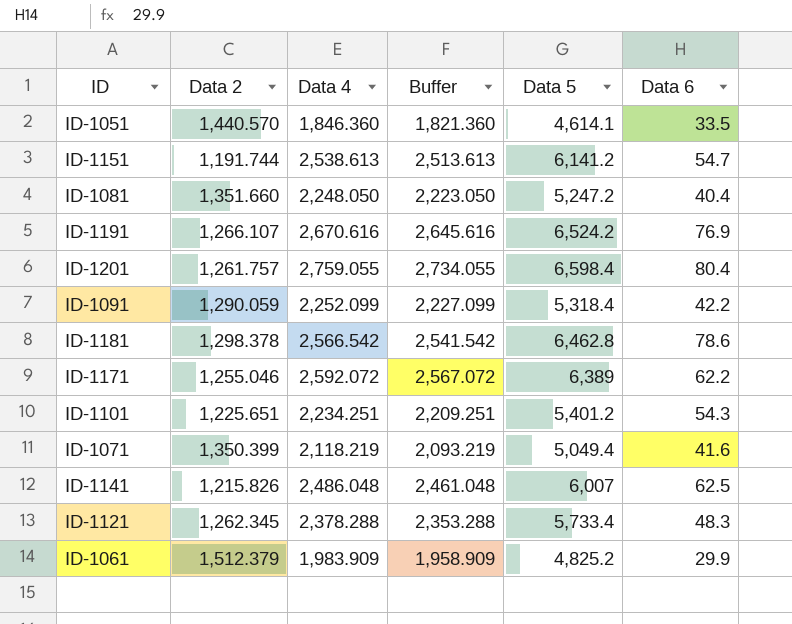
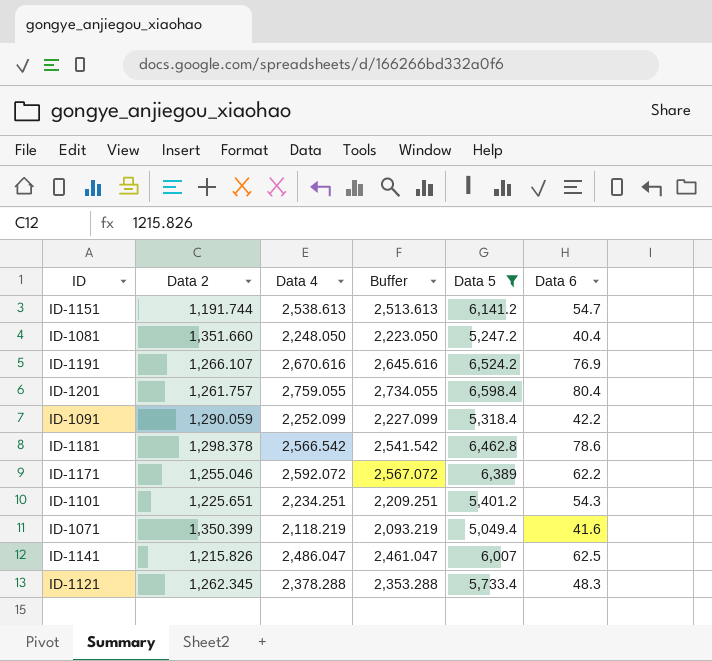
filter: none -> Data 5 >= 5,049.4
ID-1141 | Data 4: 2,486.048 -> 2,486.047
ID-1141 | Buffer: 2,461.048 -> 2,461.047

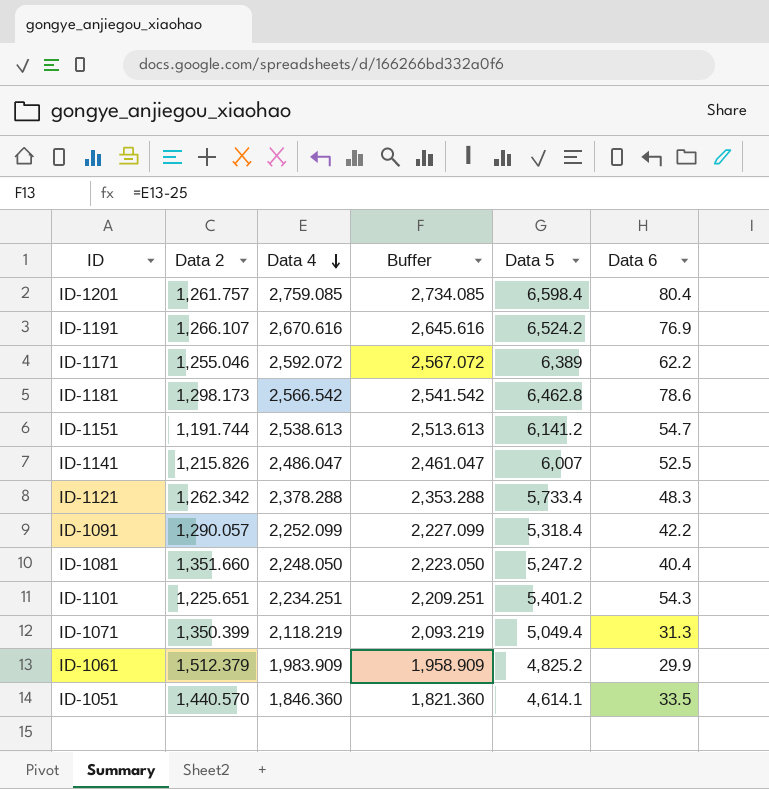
filter: Data 5 >= 5,049.4 -> none
row order: none -> Data 4 descending
ID-1201 | Data 4: 2,759.055 -> 2,759.085
ID-1201 | Buffer: 2,734.055 -> 2,734.085
ID-1181 | Data 2: 1,298.378 -> 1,298.173
ID-1141 | Data 6: 62.5 -> 52.5
ID-1121 | Data 2: 1,262.345 -> 1,262.342
ID-1091 | Data 2: 1,290.059 -> 1,290.057
ID-1071 | Data 6: 41.6 -> 31.3

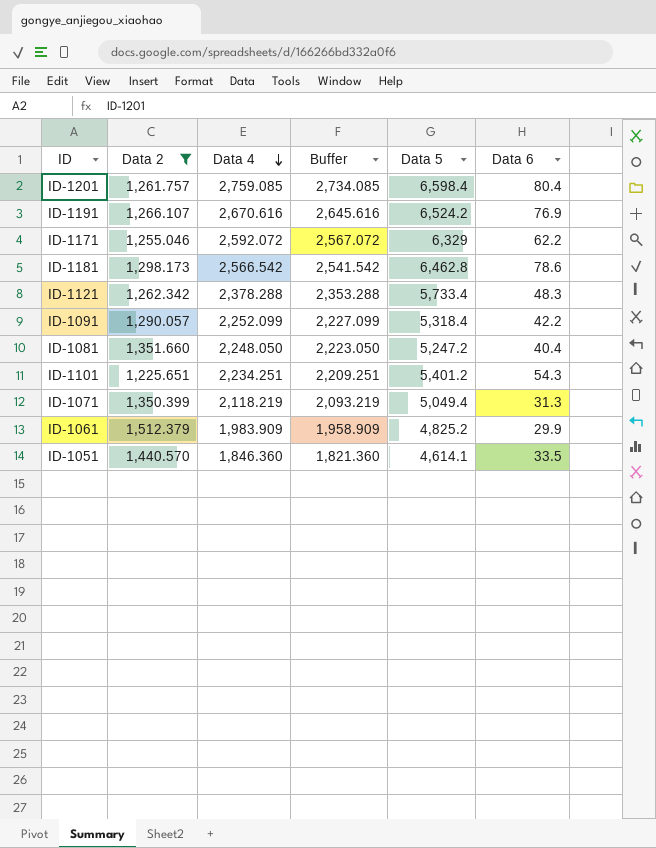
filter: none -> Data 2 >= 1,225.651
ID-1171 | Data 5: 6,389 -> 6,329

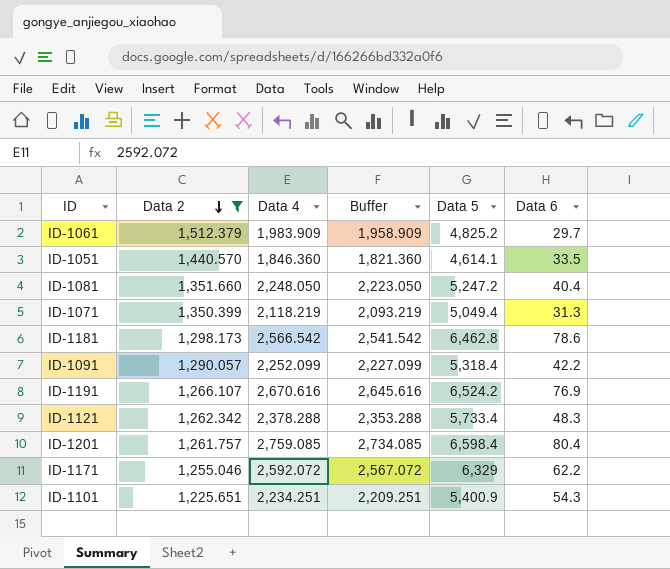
row order: Data 4 descending -> Data 2 descending
ID-1061 | Data 6: 29.9 -> 29.7
ID-1101 | Data 5: 5,401.2 -> 5,400.9

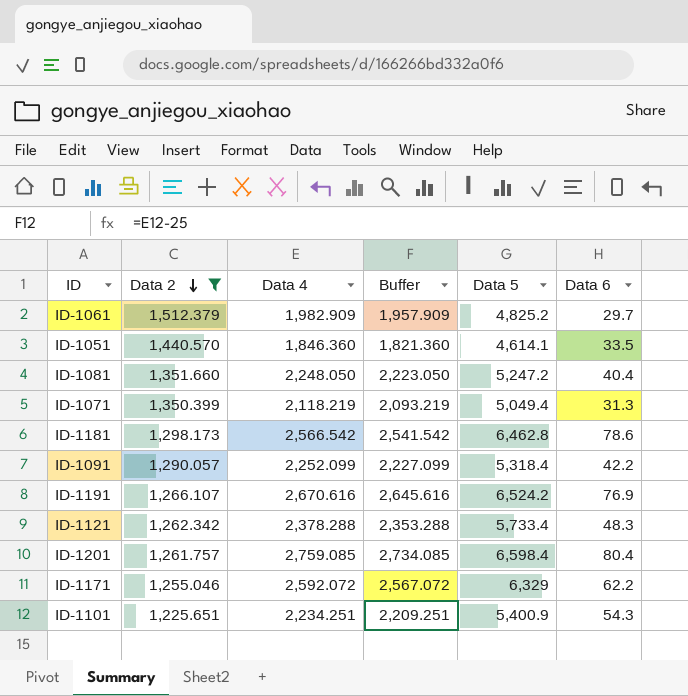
ID-1061 | Data 4: 1,983.909 -> 1,982.909
ID-1061 | Buffer: 1,958.909 -> 1,957.909

